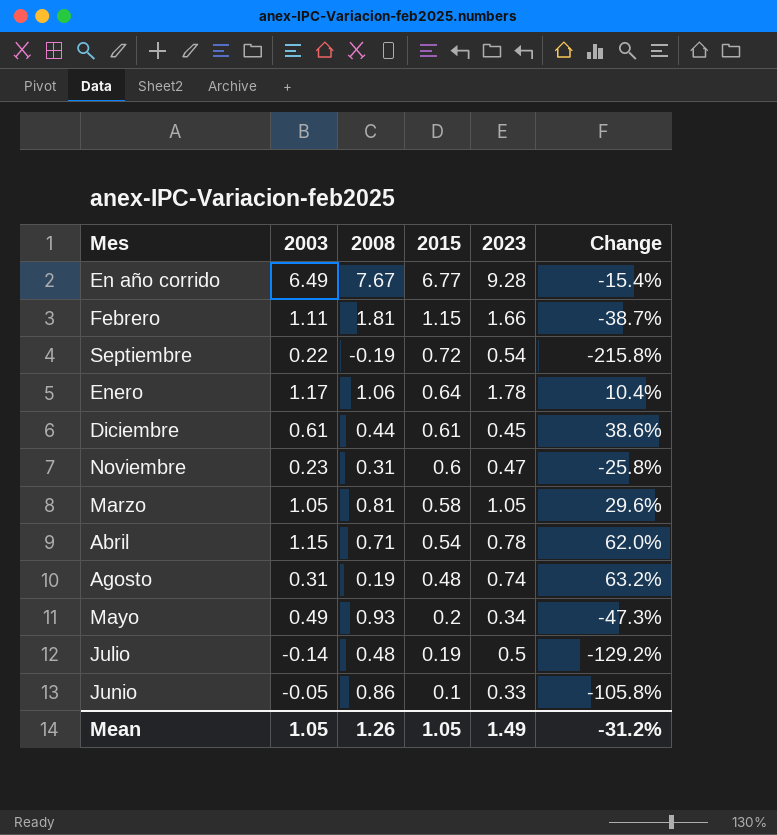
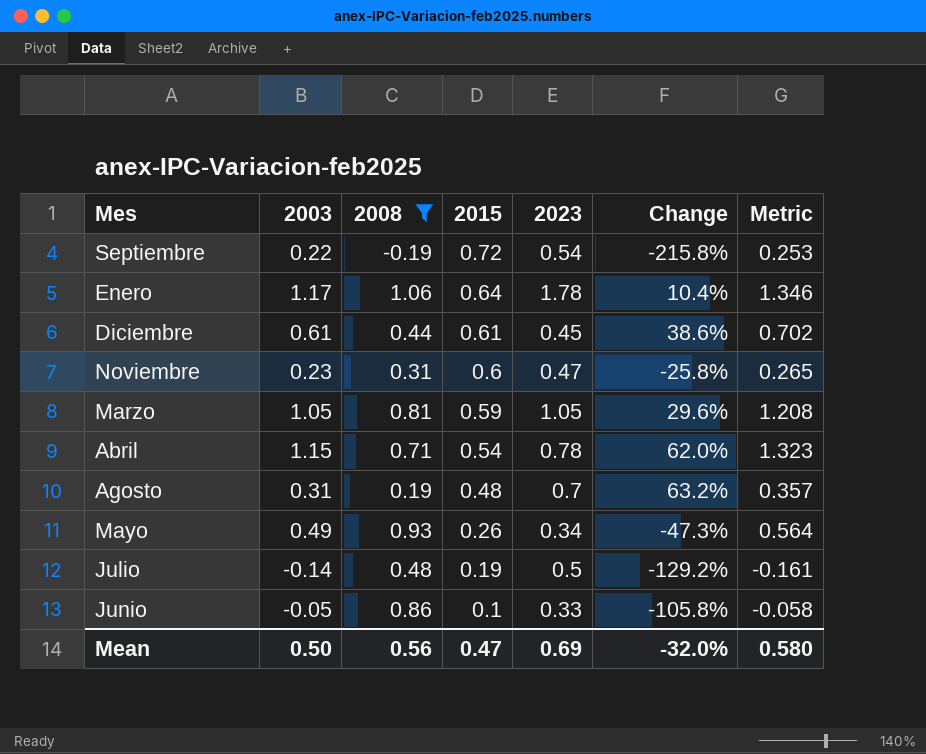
filter: none -> 2008 <= 1.06
column Metric | formula: none -> [2003] * 1.15
Marzo | 2015: 0.58 -> 0.59
Agosto | 2023: 0.74 -> 0.7
Mayo | 2015: 0.2 -> 0.26
Mean | 2003: 1.05 -> 0.50
Mean | 2008: 1.26 -> 0.56
Mean | 2015: 1.05 -> 0.47
Mean | 2023: 1.49 -> 0.69
Mean | Change: -31.2% -> -32.0%

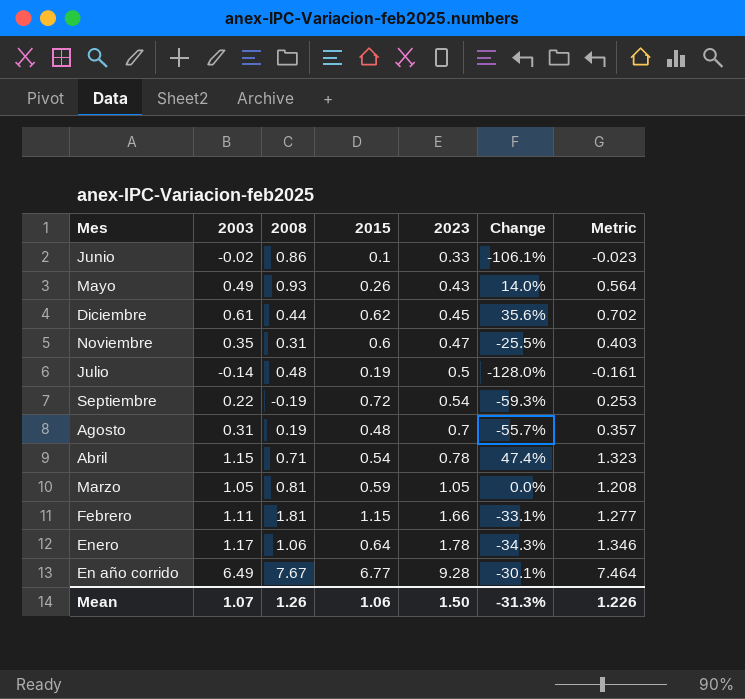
filter: 2008 <= 1.06 -> none
row order: 2015 descending -> 2023 ascending
column Change | formula: ([2003] - [2008]) / [2008] -> ([2003] - [2023]) / [2023]
Junio | 2003: -0.05 -> -0.02
Junio | Metric: -0.058 -> -0.023
Mayo | 2023: 0.34 -> 0.43
Diciembre | 2015: 0.61 -> 0.62
Noviembre | 2003: 0.23 -> 0.35
Noviembre | Metric: 0.265 -> 0.403
Mean | 2003: 0.50 -> 1.07
Mean | 2008: 0.56 -> 1.26
Mean | 2015: 0.47 -> 1.06
Mean | 2023: 0.69 -> 1.50
Mean | Change: -32.0% -> -31.3%
Mean | Metric: 0.580 -> 1.226

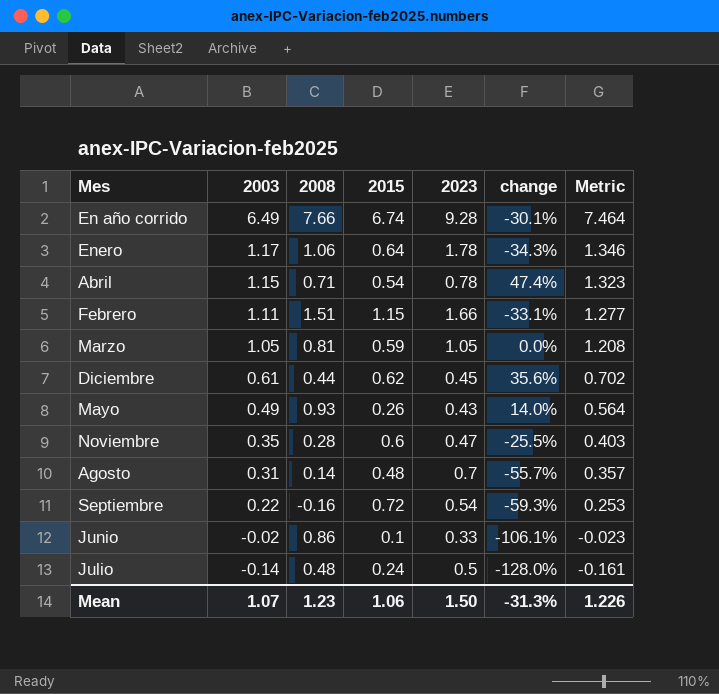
row order: 2023 ascending -> 2003 descending
column name: Change -> change
En año corrido | 2008: 7.67 -> 7.66
En año corrido | 2015: 6.77 -> 6.74
Febrero | 2008: 1.81 -> 1.51
Noviembre | 2008: 0.31 -> 0.28
Agosto | 2008: 0.19 -> 0.14
Septiembre | 2008: -0.19 -> -0.16
Julio | 2015: 0.19 -> 0.24
Mean | 2008: 1.26 -> 1.23

